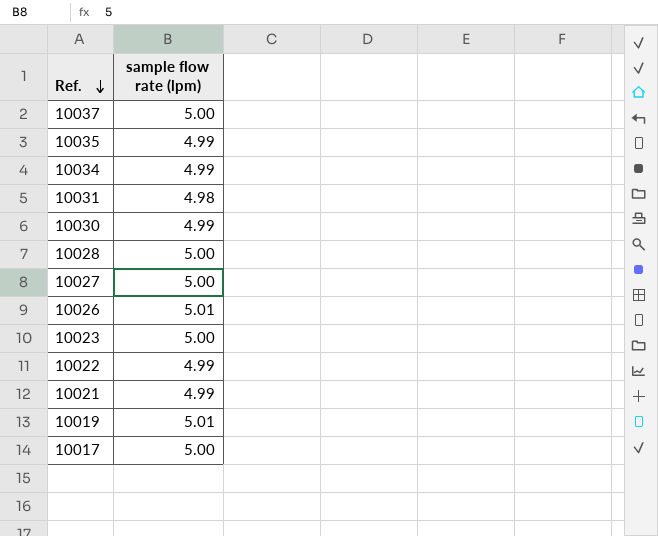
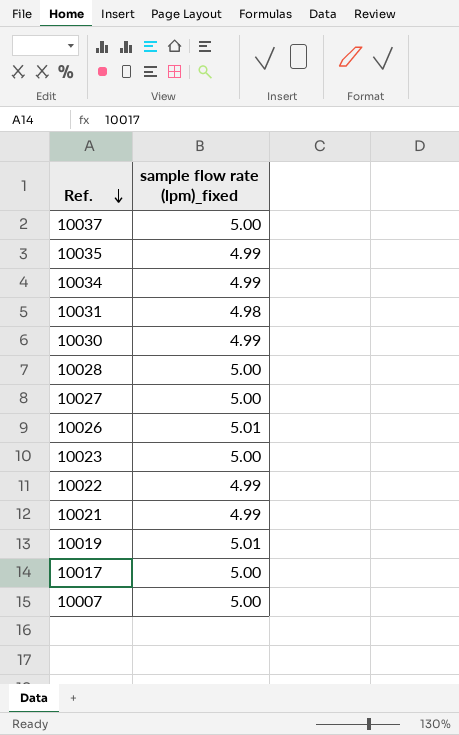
column name: sample flow rate (lpm) -> sample flow rate (lpm)_fixed
row 10007: none -> 5.00

